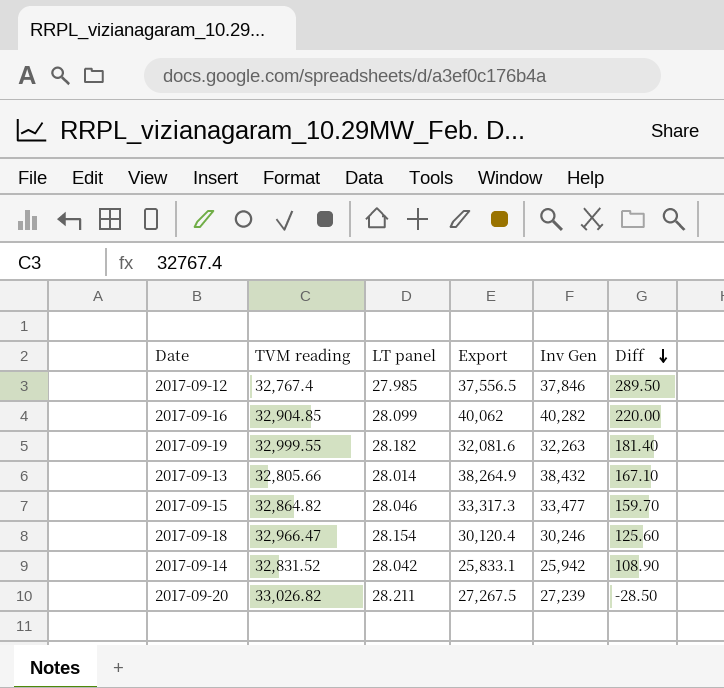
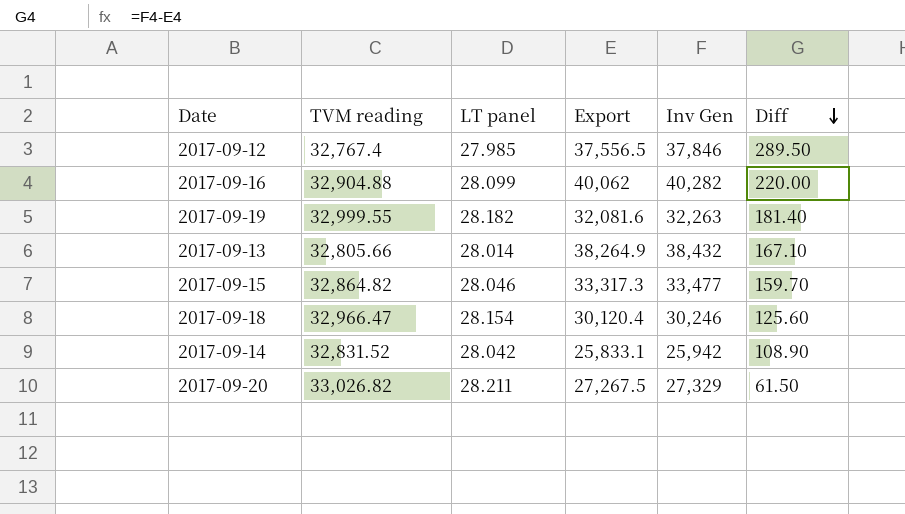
2017-09-16 | TVM reading: 32,904.85 -> 32,904.88
2017-09-20 | Inv Gen: 27,239 -> 27,329
2017-09-20 | Diff: -28.50 -> 61.50

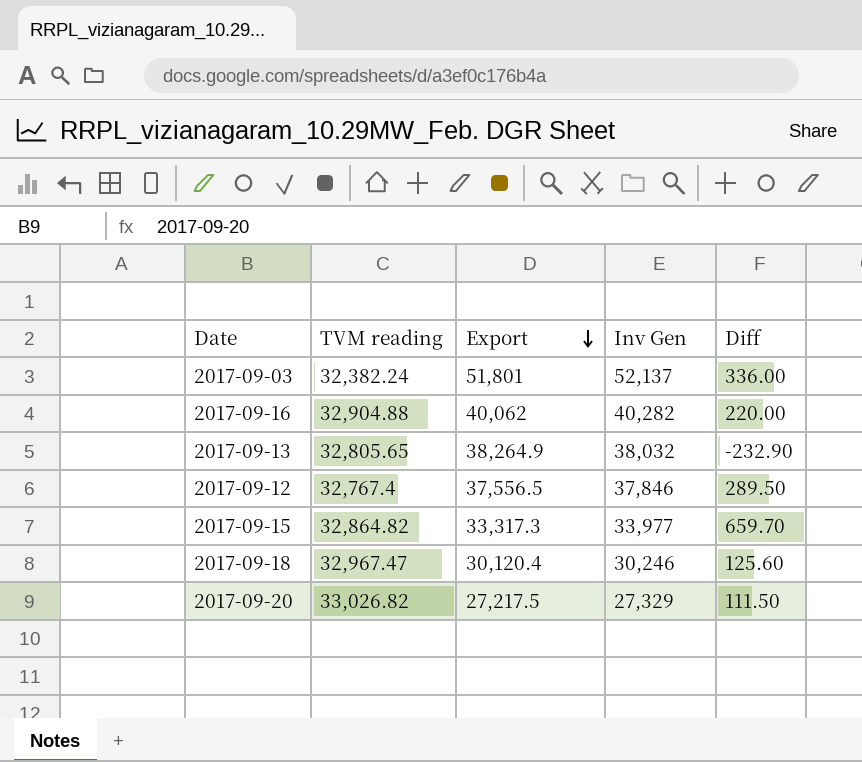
row order: Diff descending -> Export descending
column LT panel | position: 3 -> none
row 2017-09-19: 32,999.55 | 28.182 | 32,081.6 | 32,263 | 181.40 -> none
row 2017-09-14: 32,831.52 | 28.042 | 25,833.1 | 25,942 | 108.90 -> none
row 2017-09-03: none -> 32,382.24 | 51,801 | 52,137 | 336.00
2017-09-13 | TVM reading: 32,805.66 -> 32,805.65
2017-09-13 | Inv Gen: 38,432 -> 38,032
2017-09-13 | Diff: 167.10 -> -232.90
2017-09-15 | Inv Gen: 33,477 -> 33,977
2017-09-15 | Diff: 159.70 -> 659.70
2017-09-18 | TVM reading: 32,966.47 -> 32,967.47
2017-09-20 | Export: 27,267.5 -> 27,217.5
2017-09-20 | Diff: 61.50 -> 111.50

